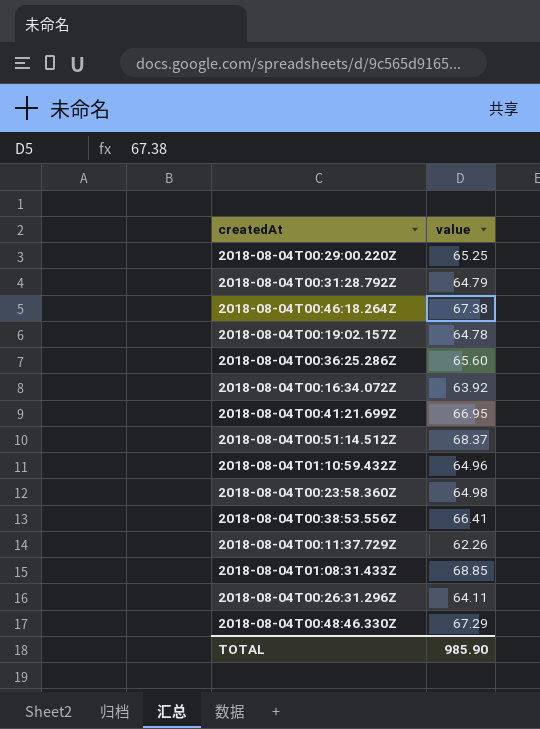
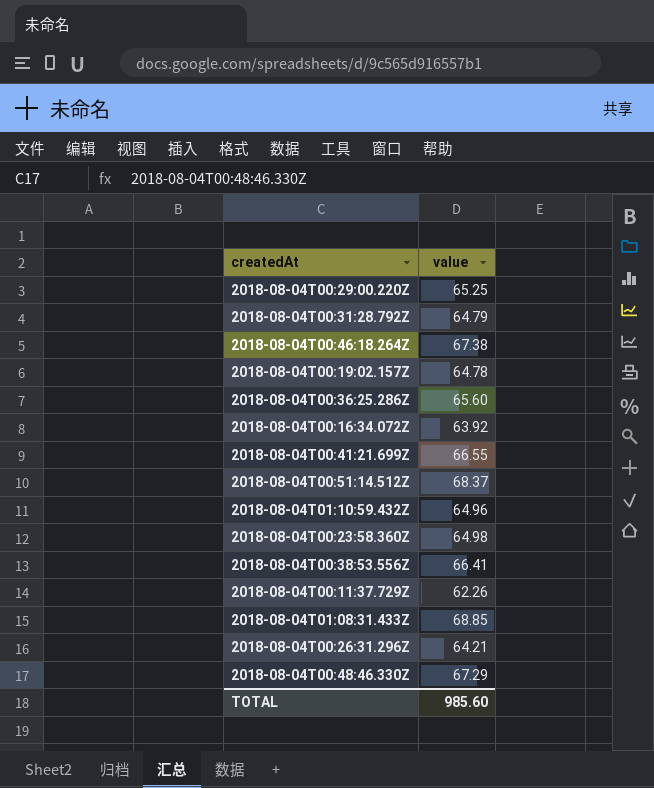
2018-08-04T00:41:21.699Z | value: 66.95 -> 66.55
2018-08-04T00:26:31.296Z | value: 64.11 -> 64.21
TOTAL | value: 985.90 -> 985.60

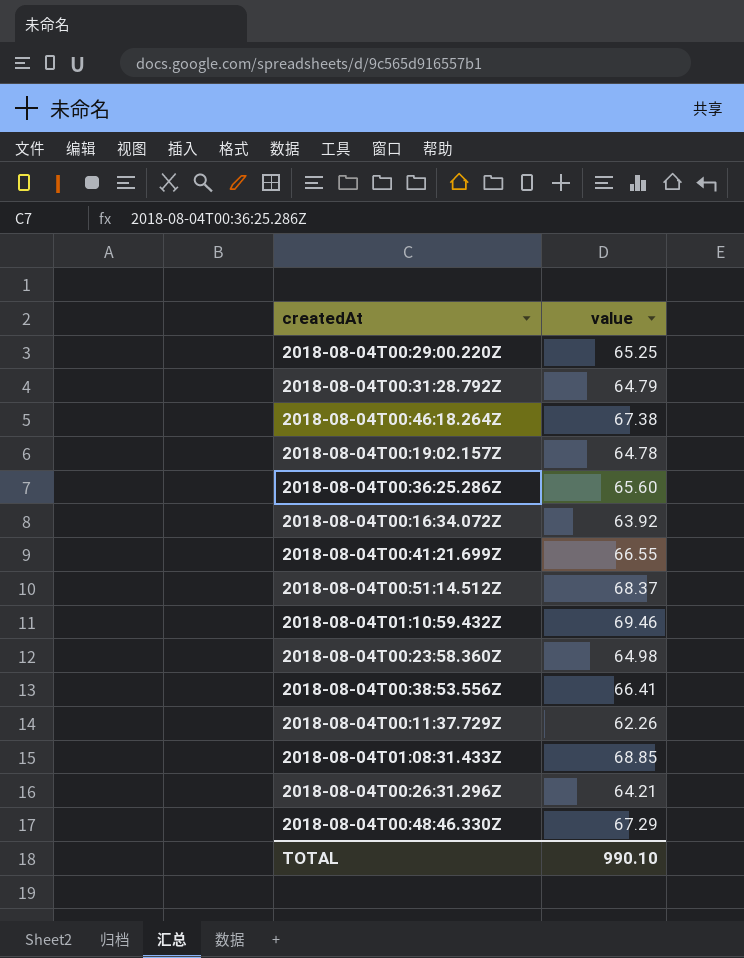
2018-08-04T01:10:59.432Z | value: 64.96 -> 69.46
TOTAL | value: 985.60 -> 990.10

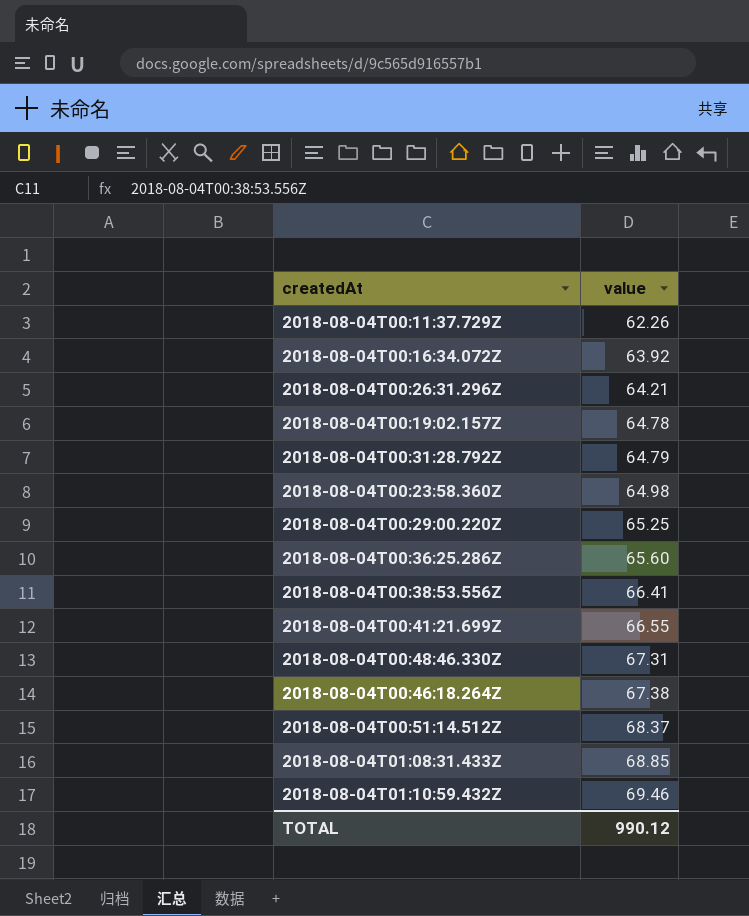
row order: none -> value ascending
2018-08-04T00:48:46.330Z | value: 67.29 -> 67.31
TOTAL | value: 990.10 -> 990.12

